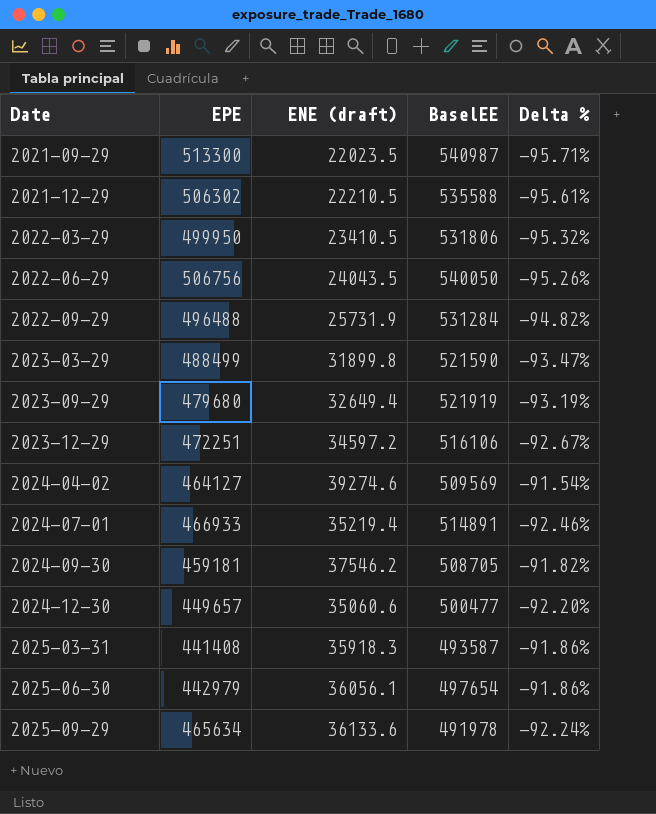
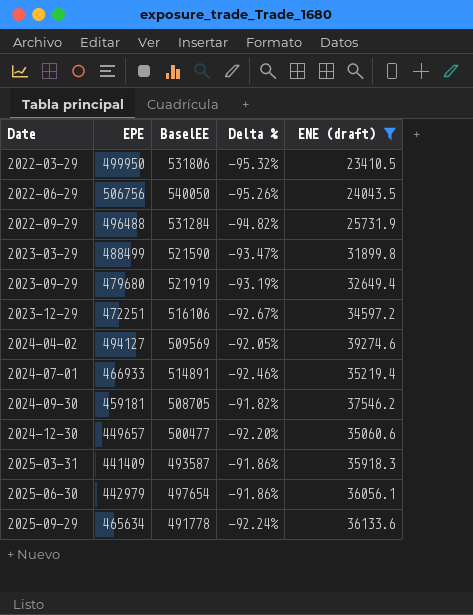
filter: none -> ENE (draft) >= 23410.5
column ENE (draft) | position: 3 -> 5
2024-04-02 | EPE: 464127 -> 494127
2024-04-02 | Delta %: -91.54% -> -92.05%
2025-03-31 | EPE: 441408 -> 441409
2025-09-29 | BaselEE: 491978 -> 491778

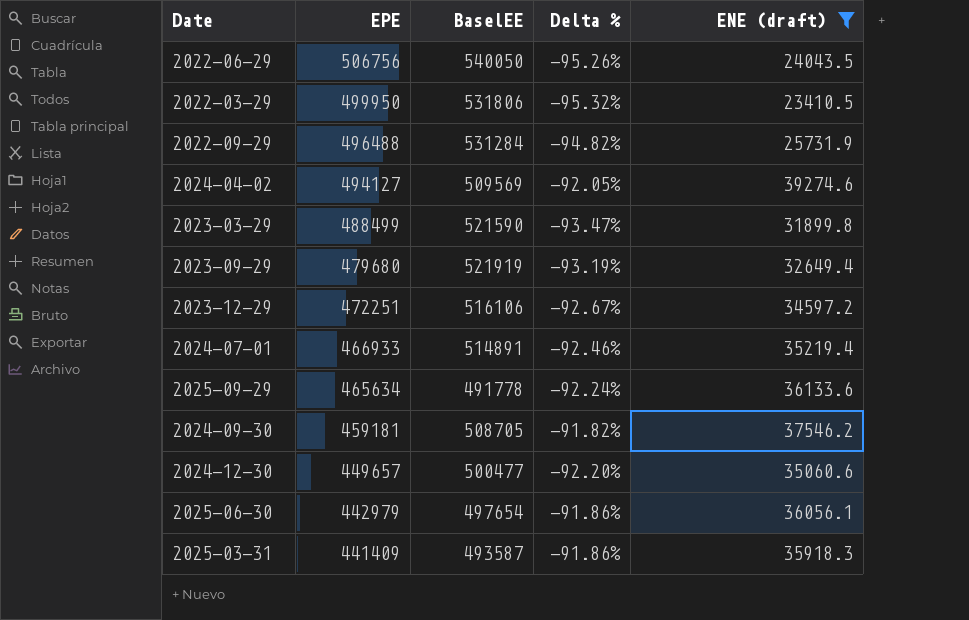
row order: Date ascending -> EPE descending

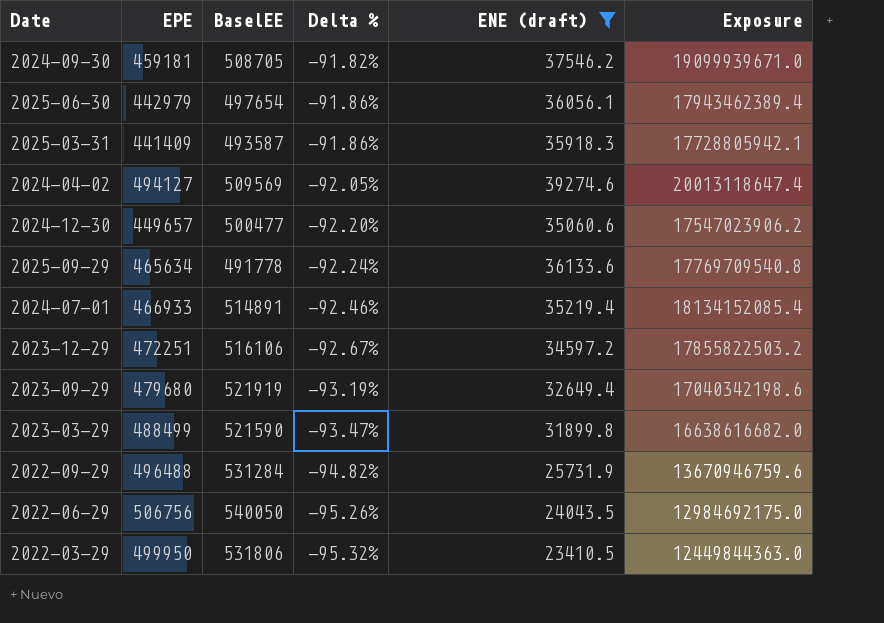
row order: EPE descending -> Delta % descending
column Exposure | formula: none -> [BaselEE] * [ENE (draft)]

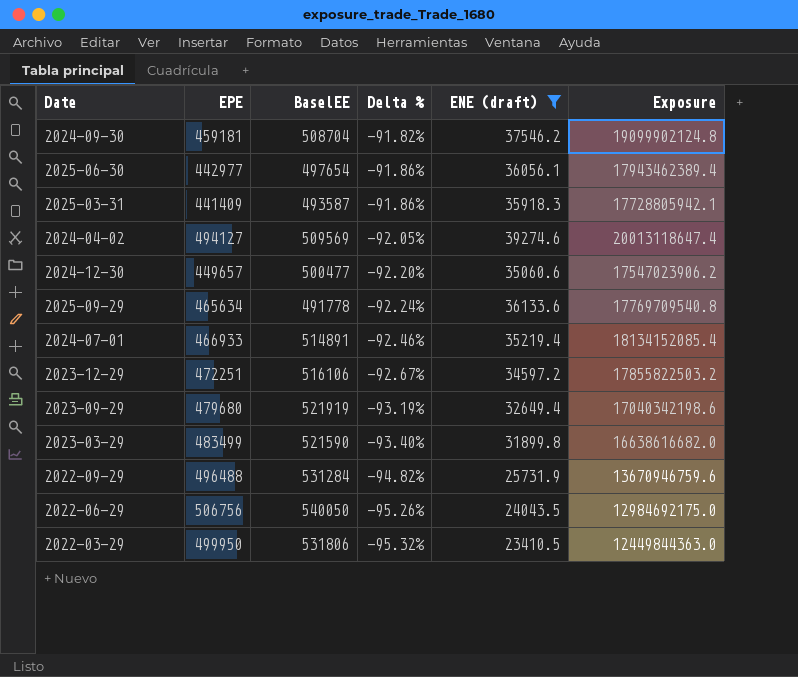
2024-09-30 | BaselEE: 508705 -> 508704
2024-09-30 | Exposure: 19099939671.0 -> 19099902124.8
2025-06-30 | EPE: 442979 -> 442977
2023-03-29 | EPE: 488499 -> 483499
2023-03-29 | Delta %: -93.47% -> -93.40%

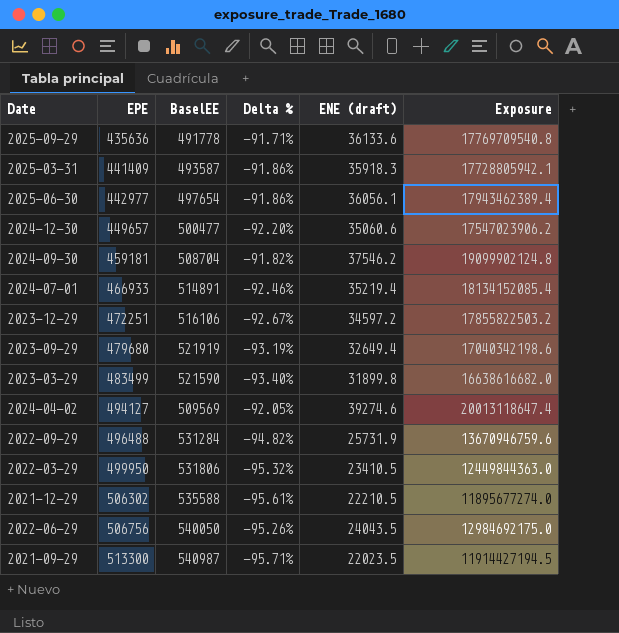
filter: ENE (draft) >= 23410.5 -> none
row order: Delta % descending -> EPE ascending
2025-09-29 | EPE: 465634 -> 435636
2025-09-29 | Delta %: -92.24% -> -91.71%

